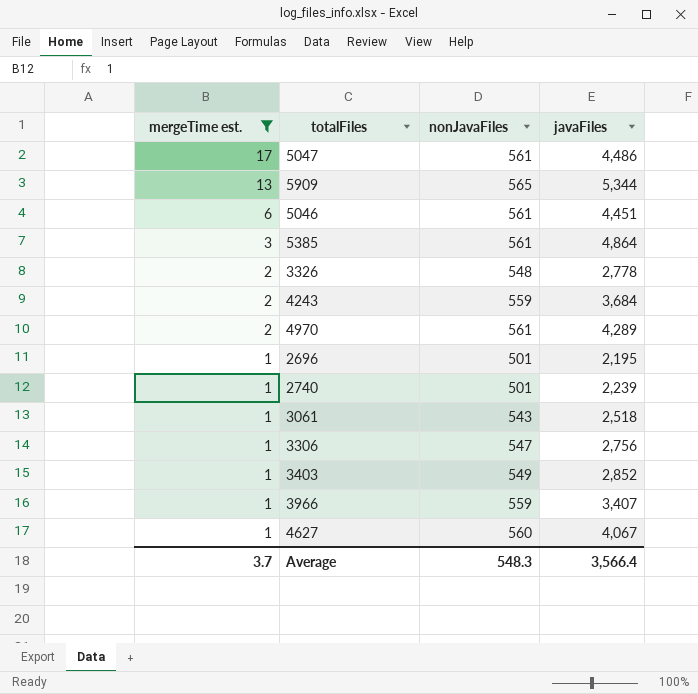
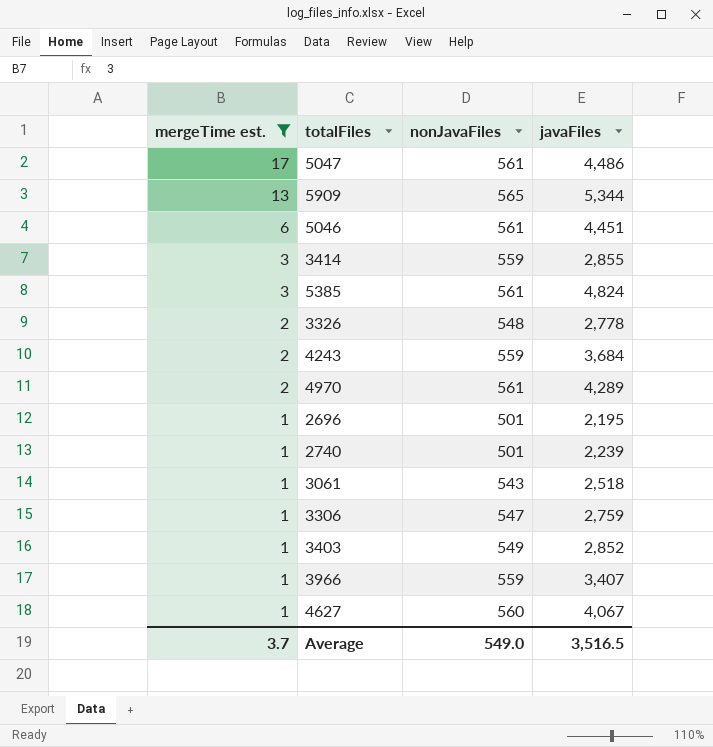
row 3414: none -> 3 | 559 | 2,855
5385 | javaFiles: 4,864 -> 4,824
3306 | javaFiles: 2,756 -> 2,759
Average | nonJavaFiles: 548.3 -> 549.0
Average | javaFiles: 3,566.4 -> 3,516.5

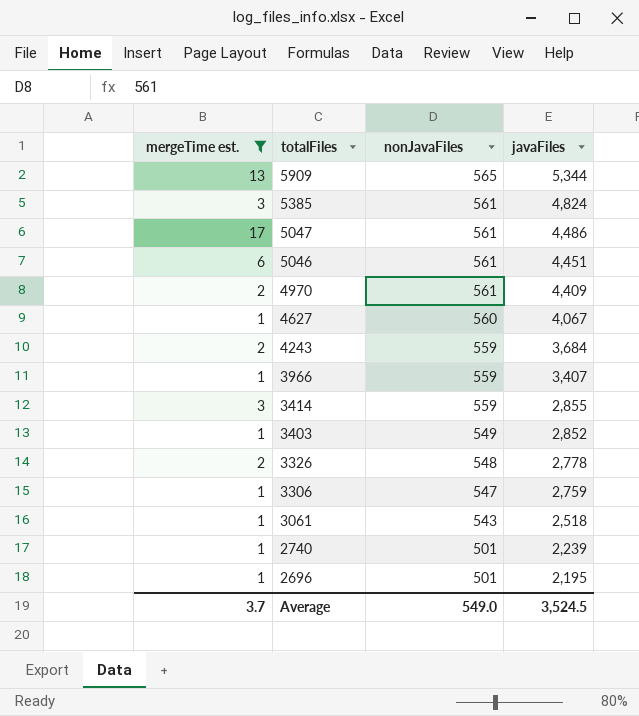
row order: mergeTime est. descending -> totalFiles descending
4970 | javaFiles: 4,289 -> 4,409
Average | javaFiles: 3,516.5 -> 3,524.5

